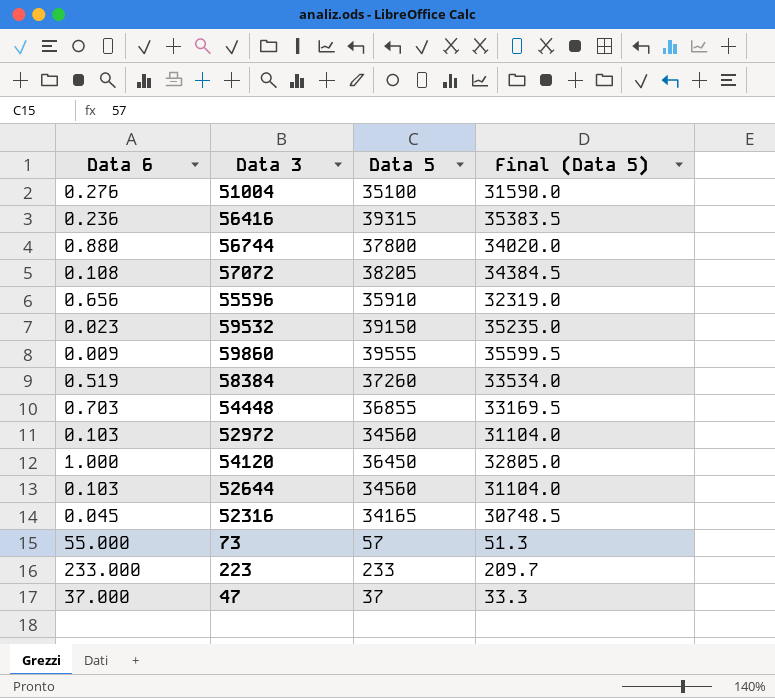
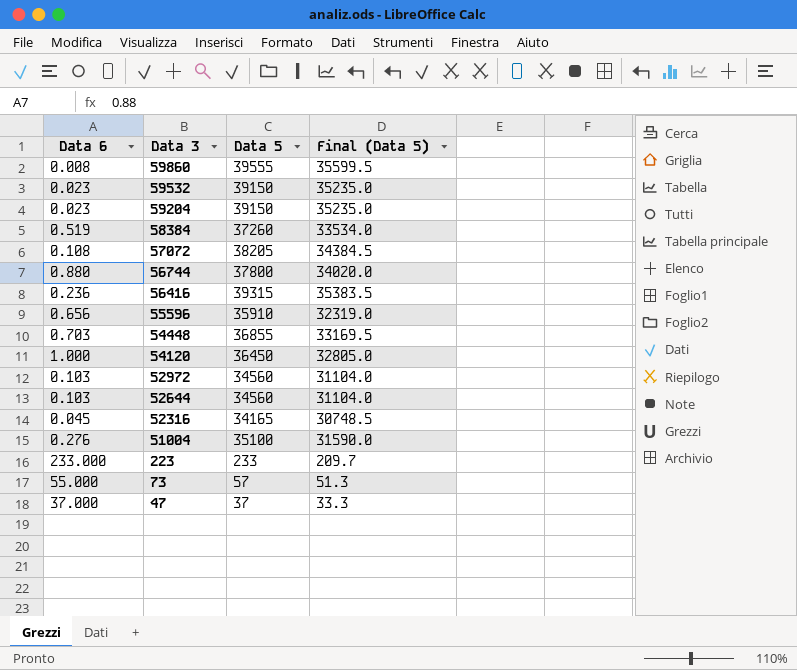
row order: none -> Data 3 descending
59860 | Data 6: 0.009 -> 0.008
row 59204: none -> 0.023 | 39150 | 35235.0

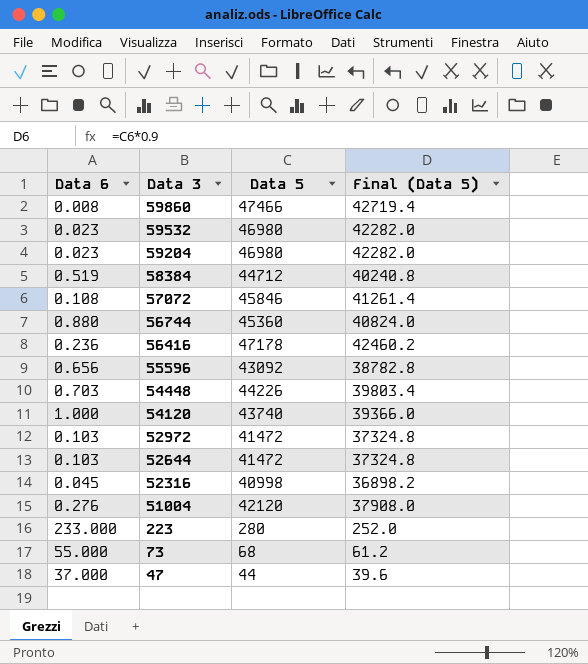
59860 | Data 5: 39555 -> 47466
59860 | Final (Data 5): 35599.5 -> 42719.4
59532 | Data 5: 39150 -> 46980
59532 | Final (Data 5): 35235.0 -> 42282.0
59204 | Data 5: 39150 -> 46980
59204 | Final (Data 5): 35235.0 -> 42282.0
58384 | Data 5: 37260 -> 44712
58384 | Final (Data 5): 33534.0 -> 40240.8
57072 | Data 5: 38205 -> 45846
57072 | Final (Data 5): 34384.5 -> 41261.4
56744 | Data 5: 37800 -> 45360
56744 | Final (Data 5): 34020.0 -> 40824.0
56416 | Data 5: 39315 -> 47178
56416 | Final (Data 5): 35383.5 -> 42460.2
55596 | Data 5: 35910 -> 43092
55596 | Final (Data 5): 32319.0 -> 38782.8
54448 | Data 5: 36855 -> 44226
54448 | Final (Data 5): 33169.5 -> 39803.4
54120 | Data 5: 36450 -> 43740
54120 | Final (Data 5): 32805.0 -> 39366.0
52972 | Data 5: 34560 -> 41472
52972 | Final (Data 5): 31104.0 -> 37324.8
52644 | Data 5: 34560 -> 41472
52644 | Final (Data 5): 31104.0 -> 37324.8
52316 | Data 5: 34165 -> 40998
52316 | Final (Data 5): 30748.5 -> 36898.2
51004 | Data 5: 35100 -> 42120
51004 | Final (Data 5): 31590.0 -> 37908.0
223 | Data 5: 233 -> 280
223 | Final (Data 5): 209.7 -> 252.0
73 | Data 5: 57 -> 68
73 | Final (Data 5): 51.3 -> 61.2
47 | Data 5: 37 -> 44
47 | Final (Data 5): 33.3 -> 39.6

